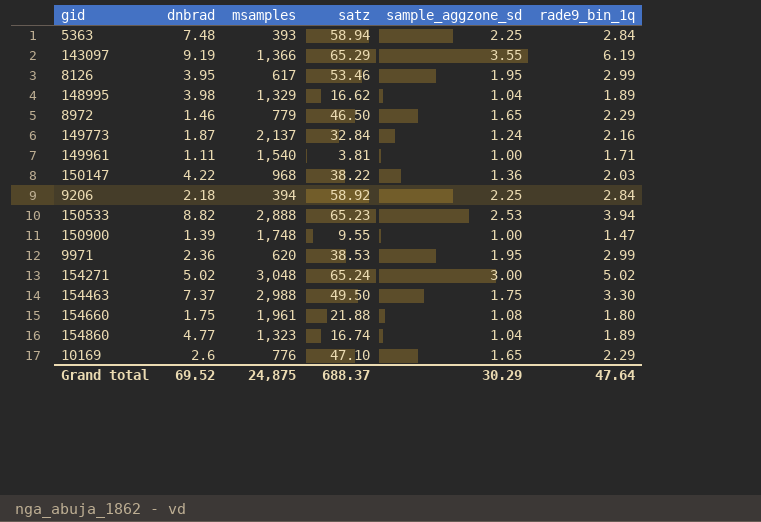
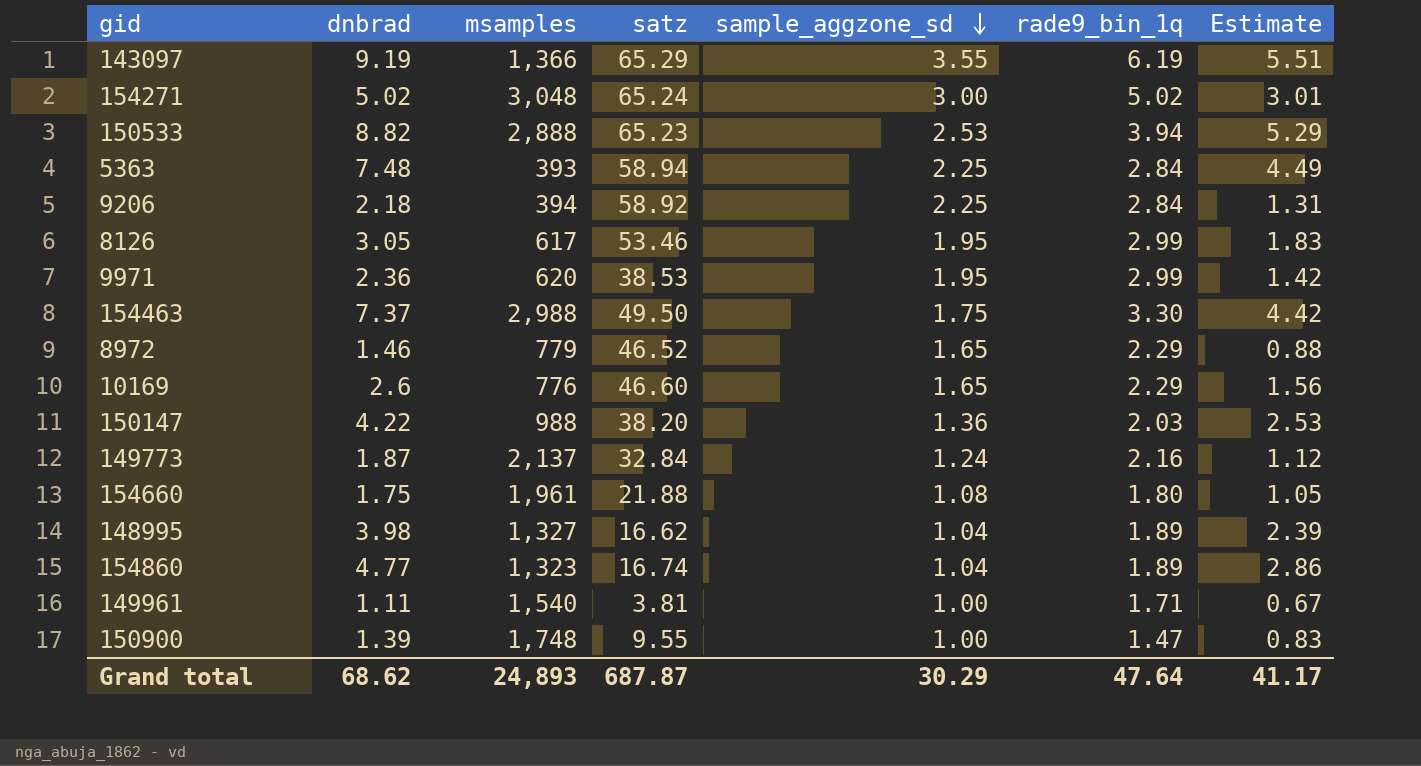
row order: none -> sample_aggzone_sd descending
column Estimate | formula: none -> [dnbrad] * 0.6
8126 | dnbrad: 3.95 -> 3.05
8972 | satz: 46.50 -> 46.52
10169 | satz: 47.10 -> 46.60
150147 | msamples: 968 -> 988
150147 | satz: 38.22 -> 38.20
148995 | msamples: 1,329 -> 1,327
Grand total | dnbrad: 69.52 -> 68.62
Grand total | msamples: 24,875 -> 24,893
Grand total | satz: 688.37 -> 687.87

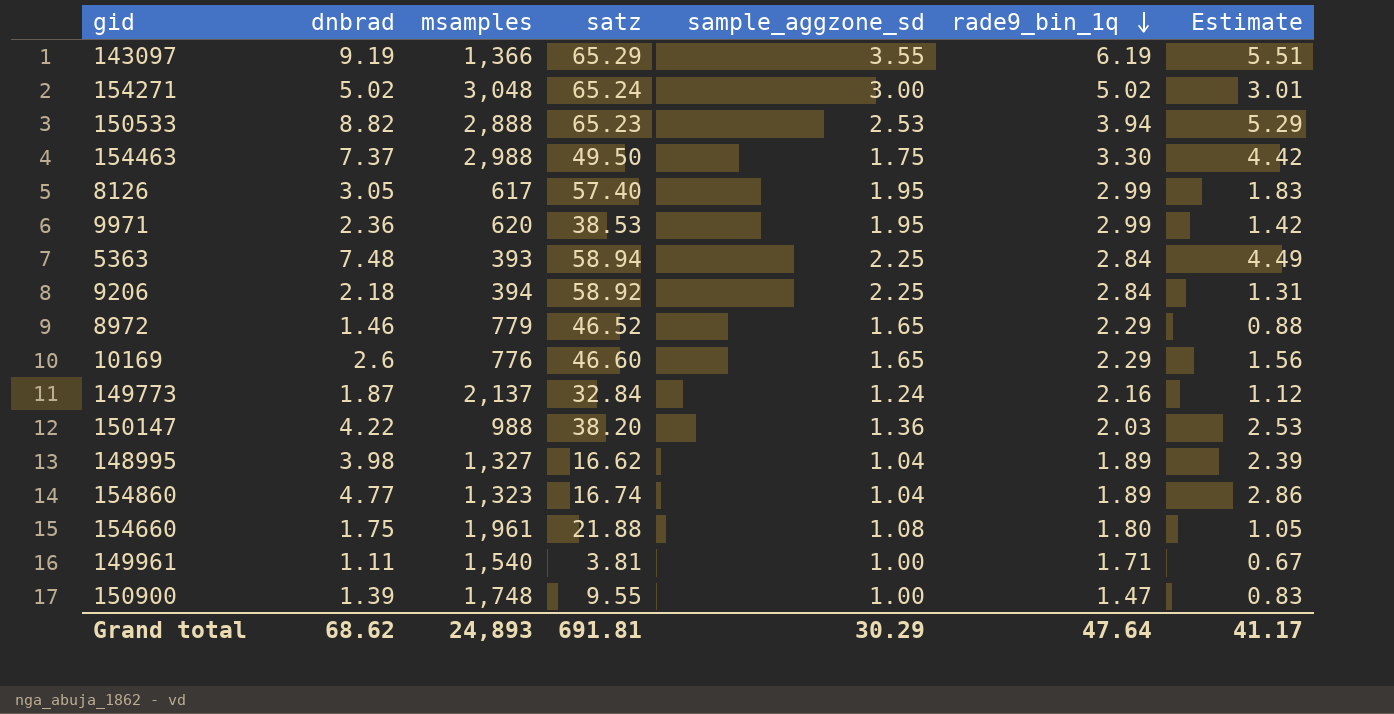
row order: sample_aggzone_sd descending -> rade9_bin_1q descending
8126 | satz: 53.46 -> 57.40
Grand total | satz: 687.87 -> 691.81

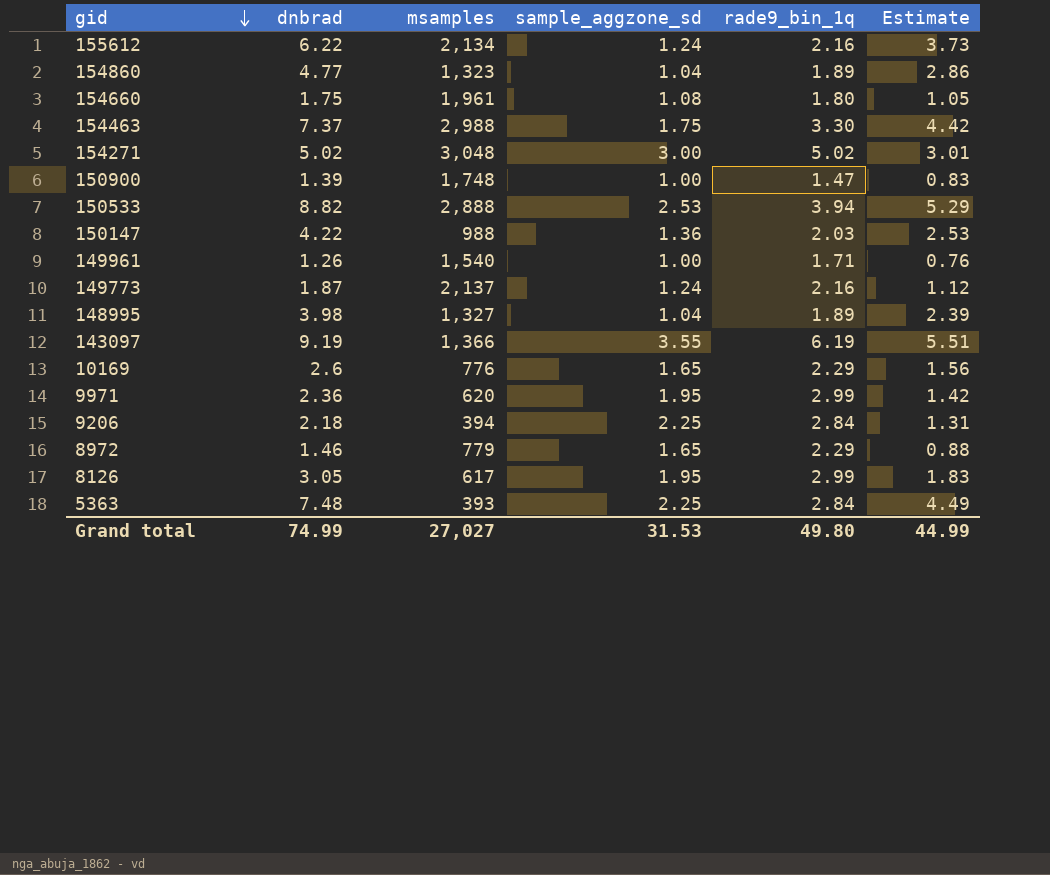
row order: rade9_bin_1q descending -> gid descending
column satz | position: 4 -> none
row 155612: none -> 6.22 | 2,134 | 1.24 | 2.16 | 3.73
149961 | dnbrad: 1.11 -> 1.26
149961 | Estimate: 0.67 -> 0.76
Grand total | dnbrad: 68.62 -> 74.99
Grand total | msamples: 24,893 -> 27,027
Grand total | sample_aggzone_sd: 30.29 -> 31.53
Grand total | rade9_bin_1q: 47.64 -> 49.80
Grand total | Estimate: 41.17 -> 44.99

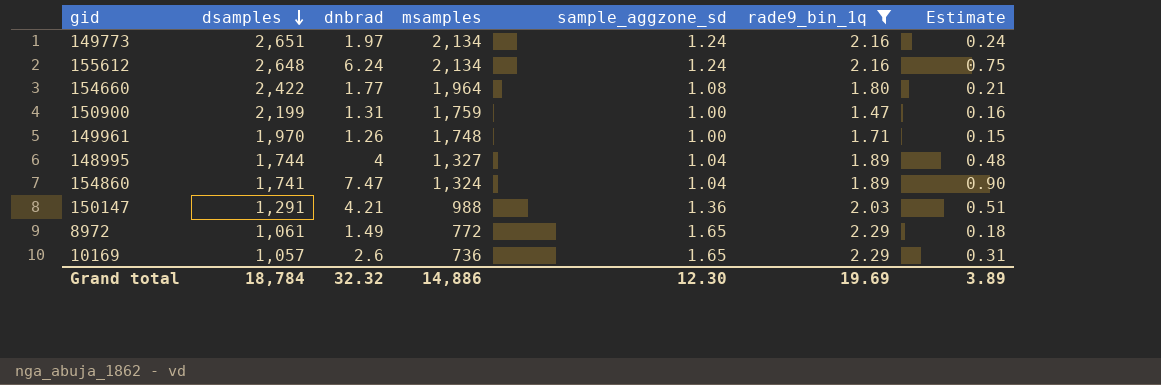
filter: none -> rade9_bin_1q <= 2.29
row order: gid descending -> dsamples descending
column dsamples | position: none -> 2
column Estimate | formula: [dnbrad] * 0.6 -> [dnbrad] * 0.12
149773 | dnbrad: 1.87 -> 1.97
149773 | msamples: 2,137 -> 2,134
155612 | dnbrad: 6.22 -> 6.24
154660 | dnbrad: 1.75 -> 1.77
154660 | msamples: 1,961 -> 1,964
150900 | dnbrad: 1.39 -> 1.31
150900 | msamples: 1,748 -> 1,759
149961 | msamples: 1,540 -> 1,748
148995 | dnbrad: 3.98 -> 4
154860 | dnbrad: 4.77 -> 7.47
154860 | msamples: 1,323 -> 1,324
150147 | dnbrad: 4.22 -> 4.21
8972 | dnbrad: 1.46 -> 1.49
8972 | msamples: 779 -> 772
10169 | msamples: 776 -> 736
Grand total | dnbrad: 74.99 -> 32.32
Grand total | msamples: 27,027 -> 14,886
Grand total | sample_aggzone_sd: 31.53 -> 12.30
Grand total | rade9_bin_1q: 49.80 -> 19.69
Grand total | Estimate: 44.99 -> 3.89

